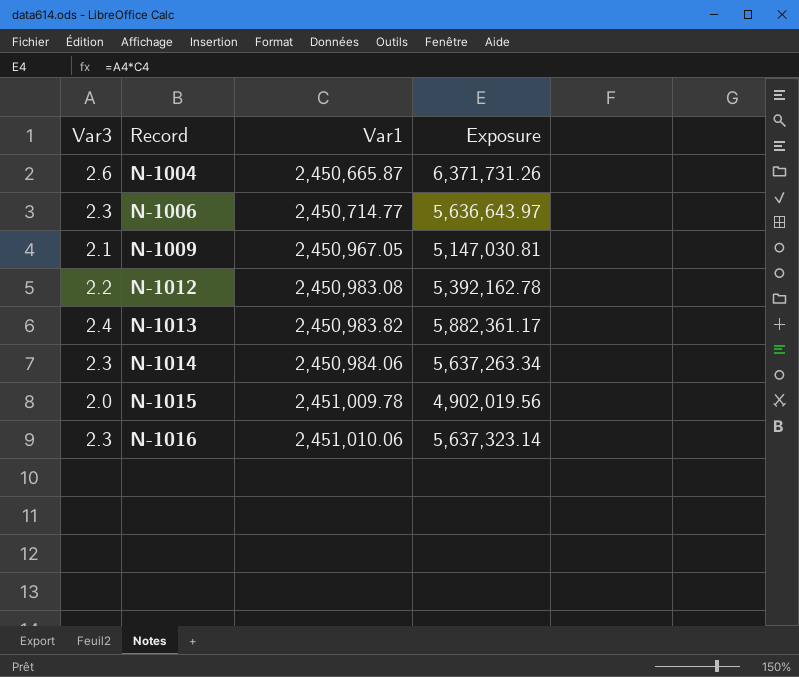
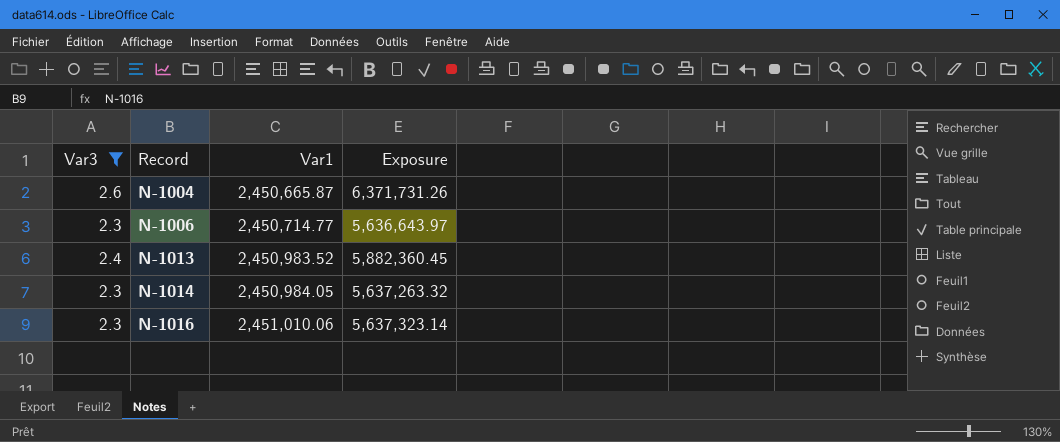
filter: none -> Var3 >= 2.3
N-1013 | Var1: 2,450,983.82 -> 2,450,983.52
N-1013 | Exposure: 5,882,361.17 -> 5,882,360.45
N-1014 | Var1: 2,450,984.06 -> 2,450,984.05
N-1014 | Exposure: 5,637,263.34 -> 5,637,263.32

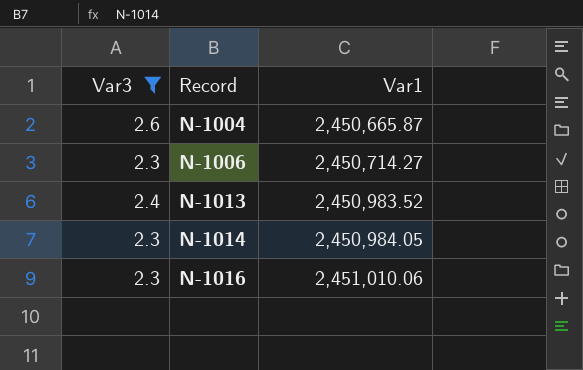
column Exposure | formula: [Var3] * [Var1] -> none
N-1006 | Var1: 2,450,714.77 -> 2,450,714.27

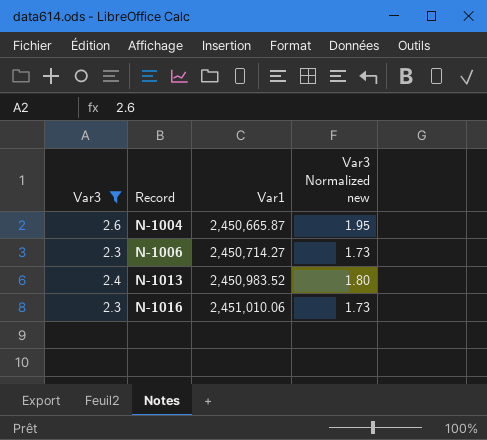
column Var3 Normalized new | formula: none -> [Var3] * 0.75
row N-1014: 2.3 | 2,450,984.05 -> none

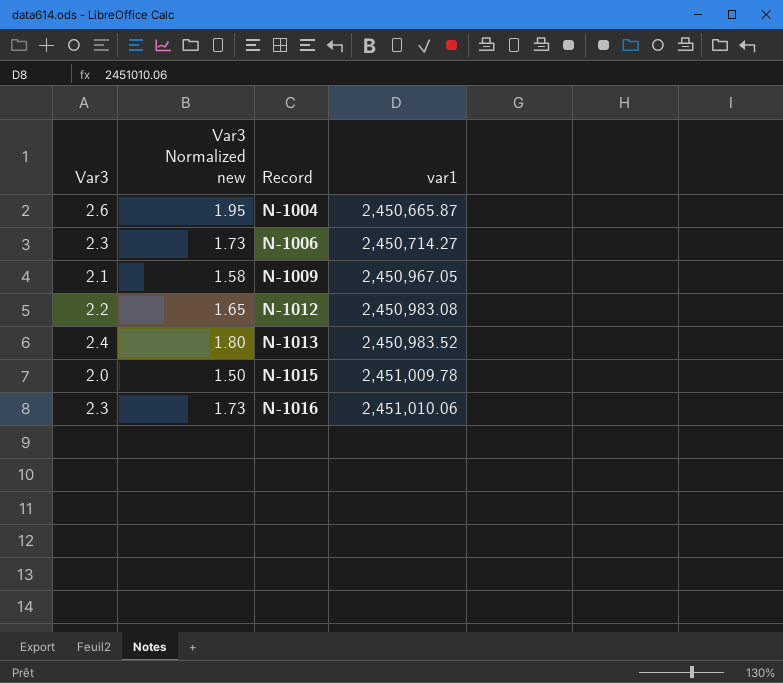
filter: Var3 >= 2.3 -> none
column Var3 Normalized new | position: 4 -> 2
column name: Var1 -> var1

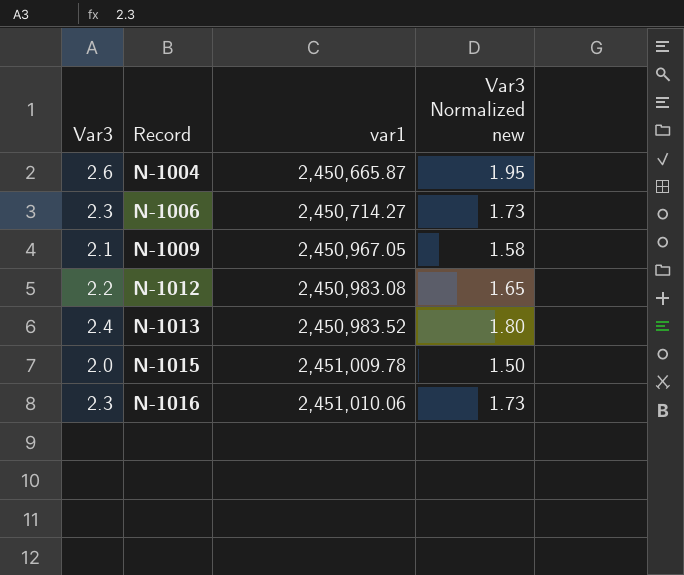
column Var3 Normalized new | position: 2 -> 4

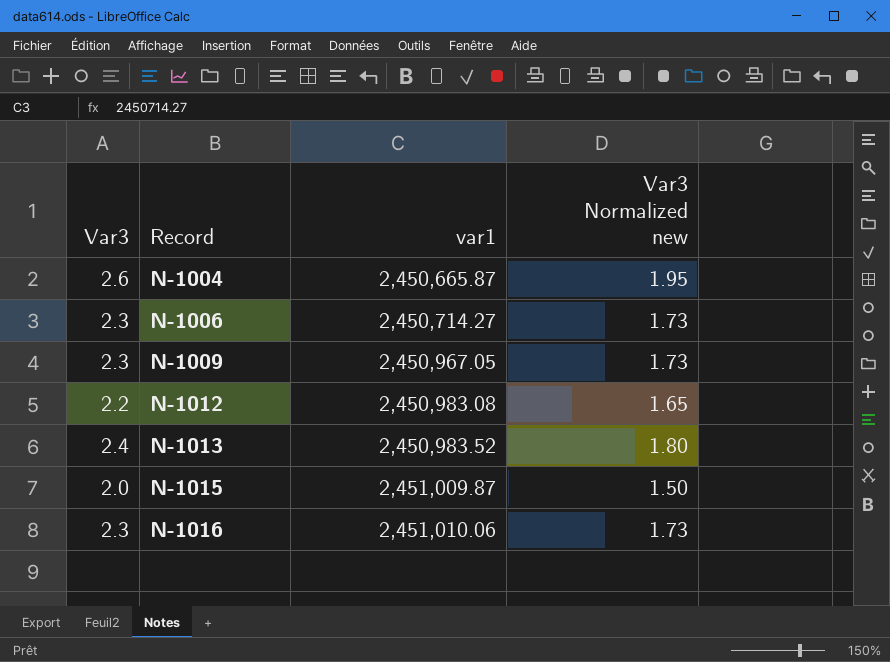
N-1009 | Var3: 2.1 -> 2.3
N-1009 | Var3 Normalized new: 1.58 -> 1.73
N-1015 | var1: 2,451,009.78 -> 2,451,009.87

